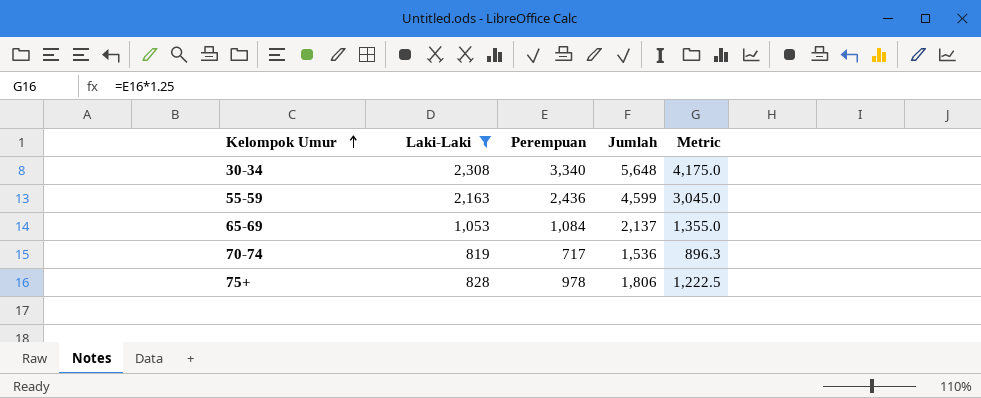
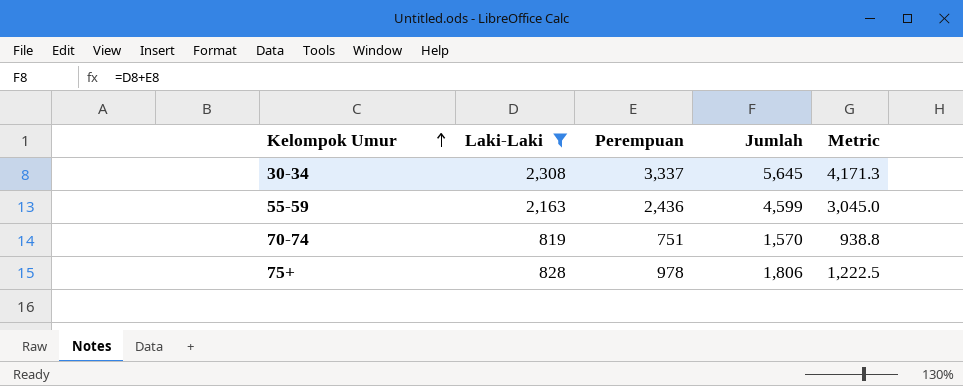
row 65-69: 1,053 | 1,084 | 2,137 | 1,355.0 -> none
30-34 | Perempuan: 3,340 -> 3,337
30-34 | Jumlah: 5,648 -> 5,645
30-34 | Metric: 4,175.0 -> 4,171.3
70-74 | Perempuan: 717 -> 751
70-74 | Jumlah: 1,536 -> 1,570
70-74 | Metric: 896.3 -> 938.8

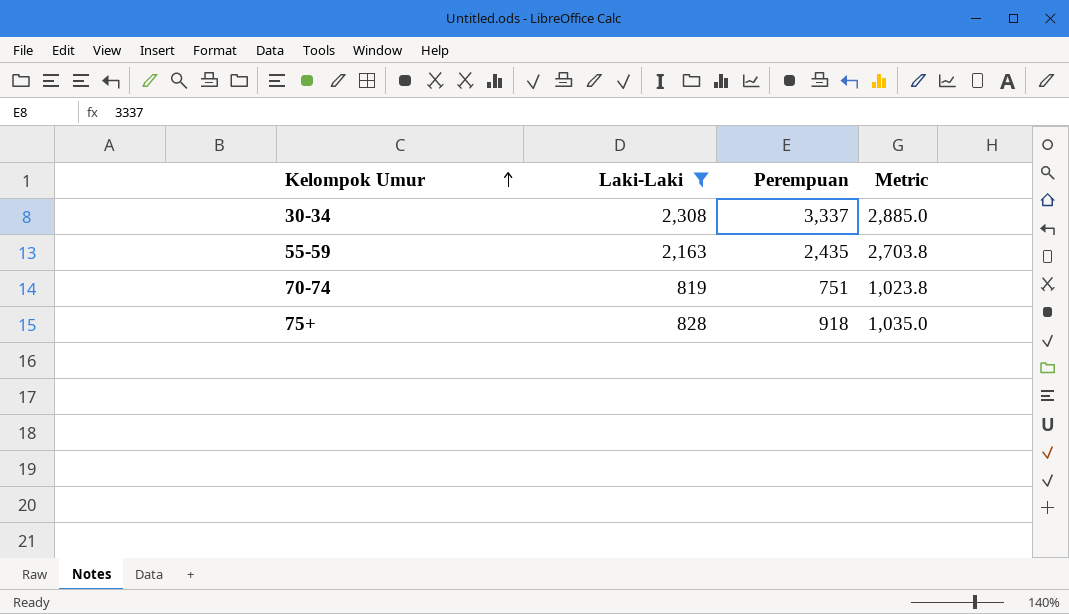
column Jumlah | formula: [Laki-Laki] + [Perempuan] -> none
column Metric | formula: [Perempuan] * 1.25 -> [Laki-Laki] * 1.25
55-59 | Perempuan: 2,436 -> 2,435
75+ | Perempuan: 978 -> 918

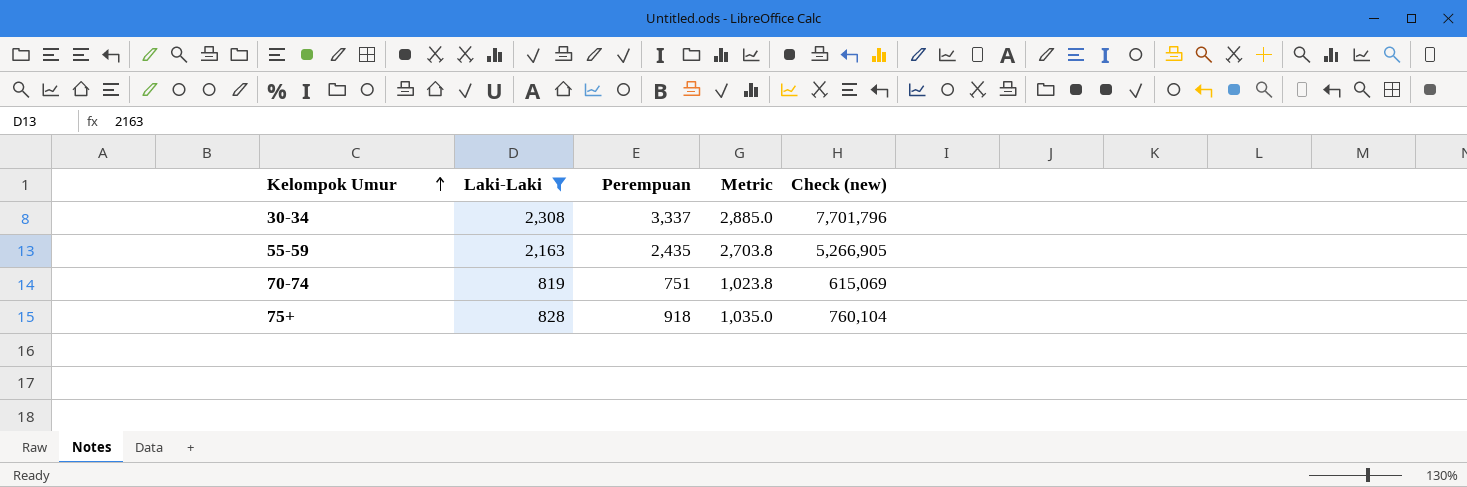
column Check (new) | formula: none -> [Laki-Laki] * [Perempuan]

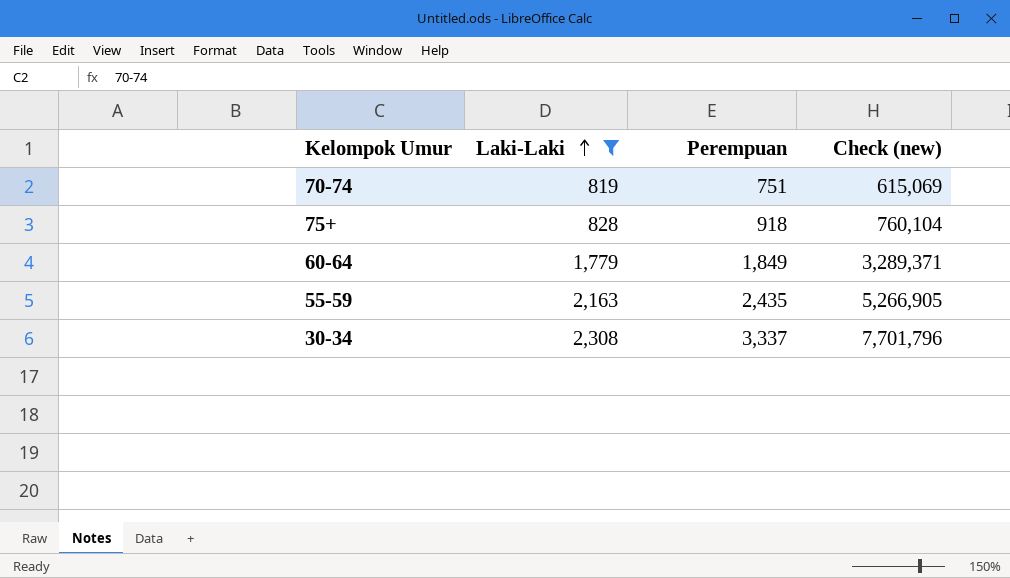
row order: Kelompok Umur ascending -> Laki-Laki ascending
column Metric | formula: [Laki-Laki] * 1.25 -> none
row 60-64: none -> 1,779 | 1,849 | 3,289,371

